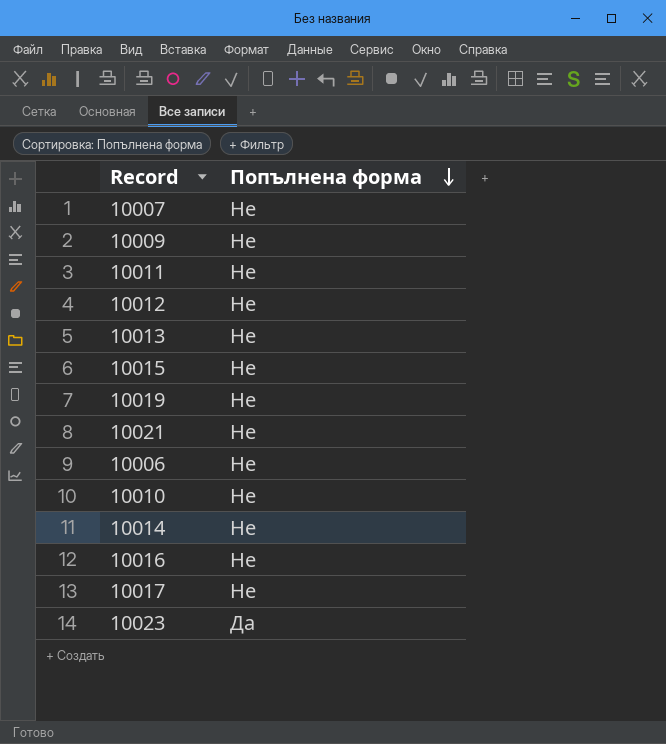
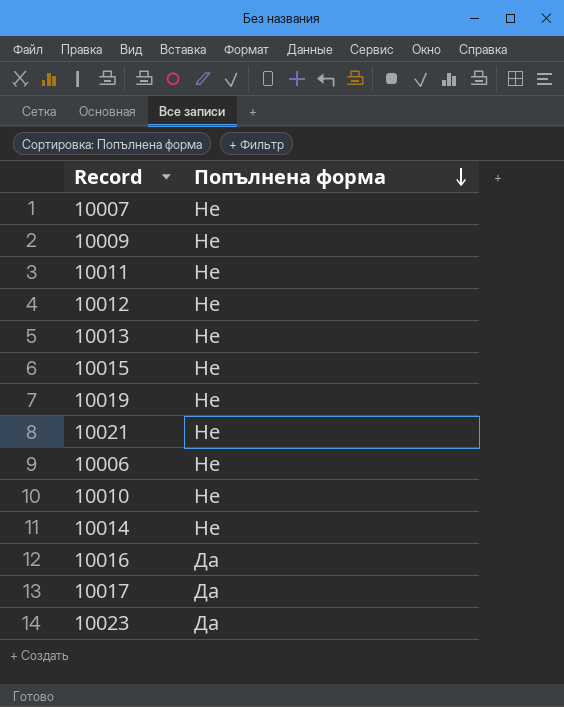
10016 | Попълнена форма: Не -> Да
10017 | Попълнена форма: Не -> Да

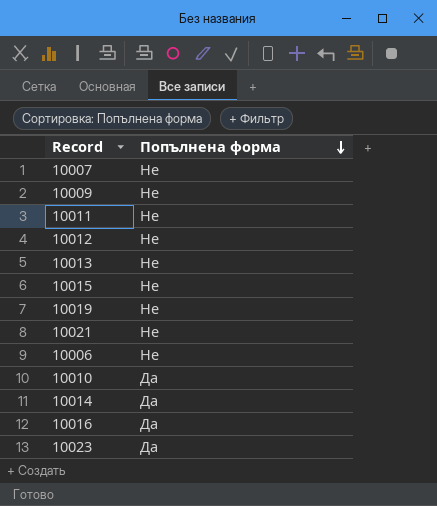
row 10017: Да -> none
10010 | Попълнена форма: Не -> Да
10014 | Попълнена форма: Не -> Да

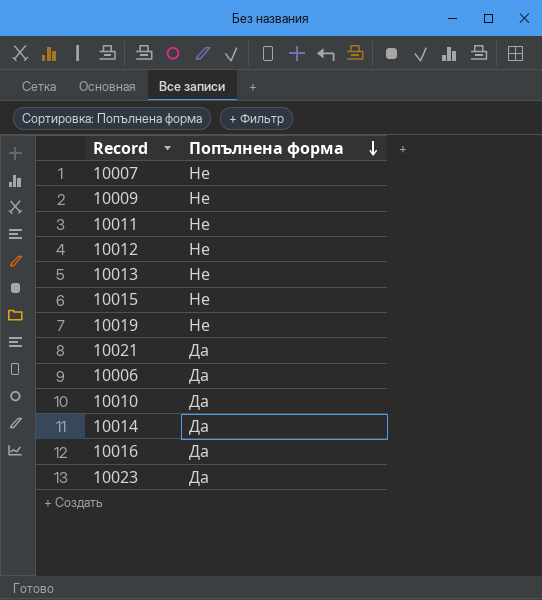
10021 | Попълнена форма: Не -> Да
10006 | Попълнена форма: Не -> Да

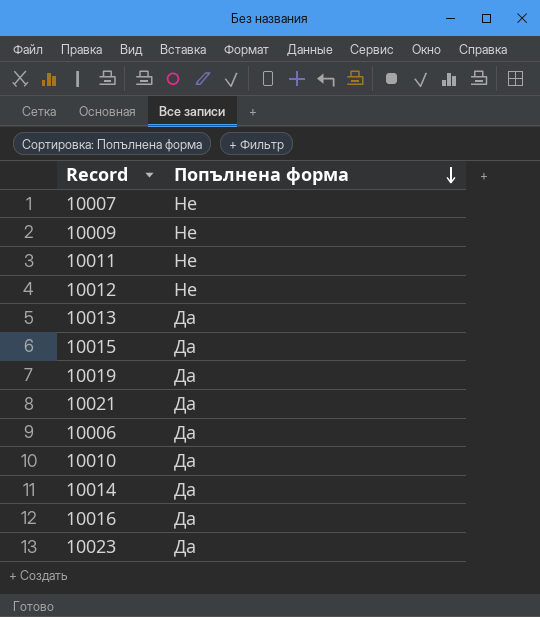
10013 | Попълнена форма: Не -> Да
10015 | Попълнена форма: Не -> Да
10019 | Попълнена форма: Не -> Да

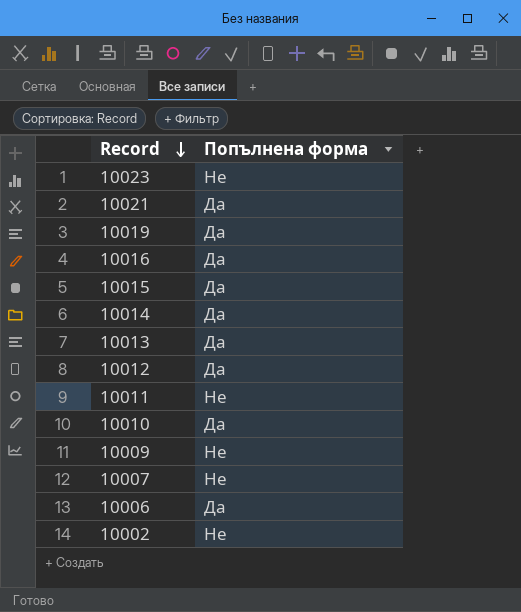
row order: Попълнена форма descending -> Record descending
10023 | Попълнена форма: Да -> Не
10012 | Попълнена форма: Не -> Да
row 10002: none -> Не

